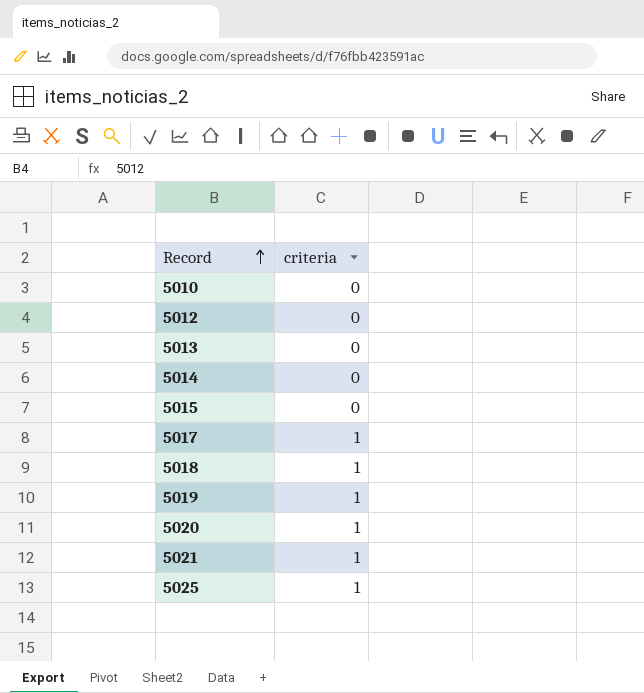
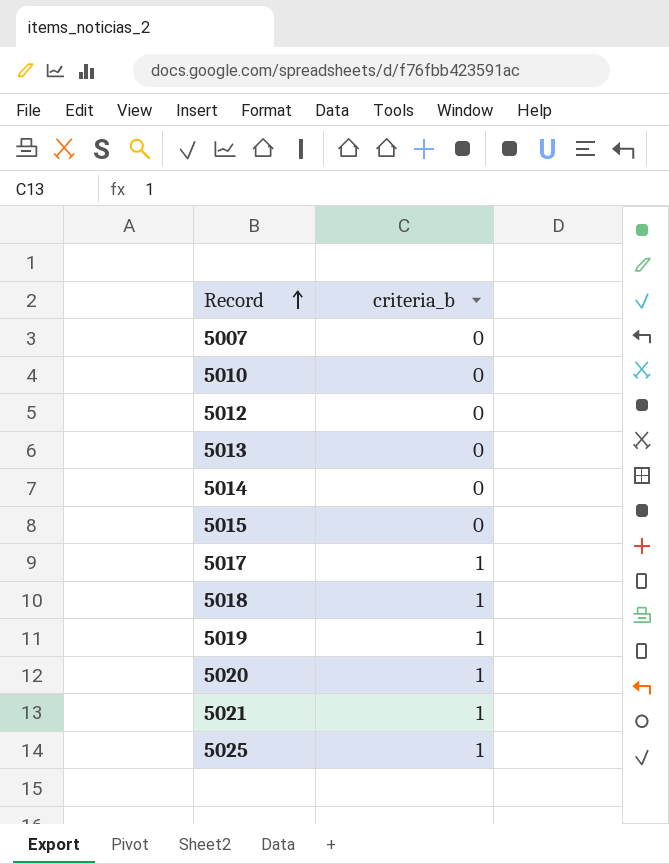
column name: criteria -> criteria_b
row 5007: none -> 0

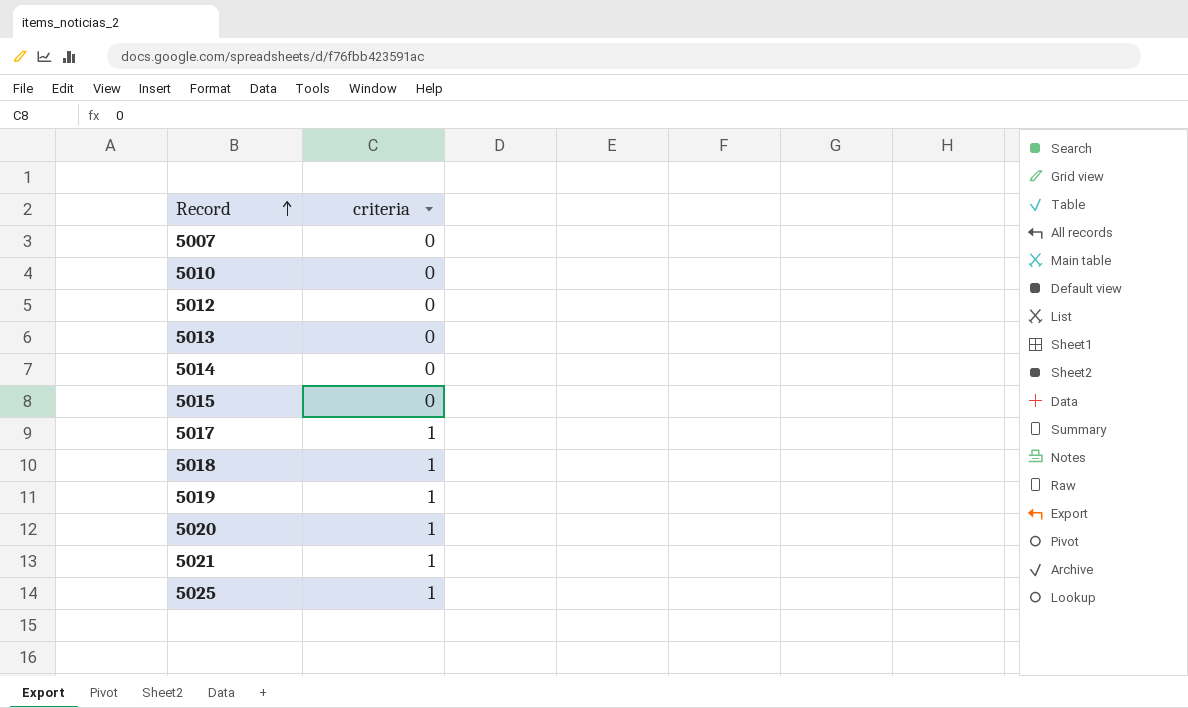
column name: criteria_b -> criteria

